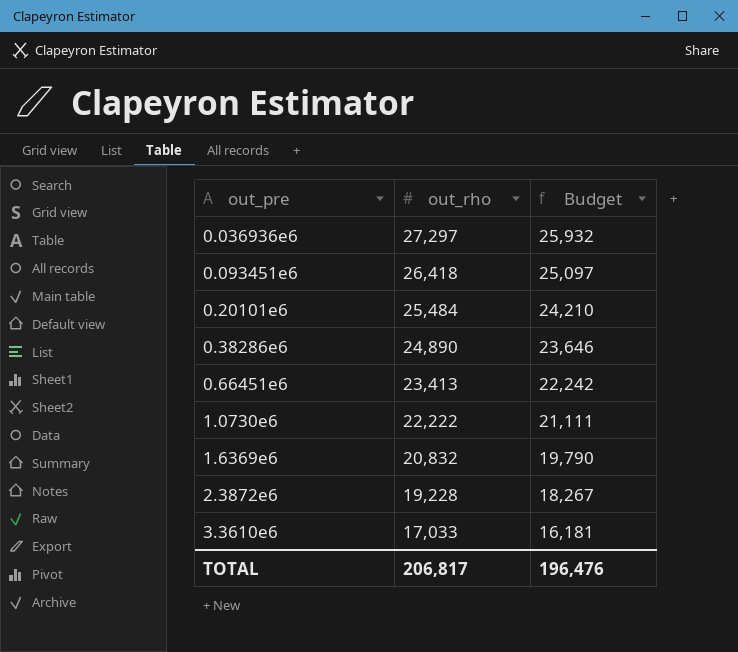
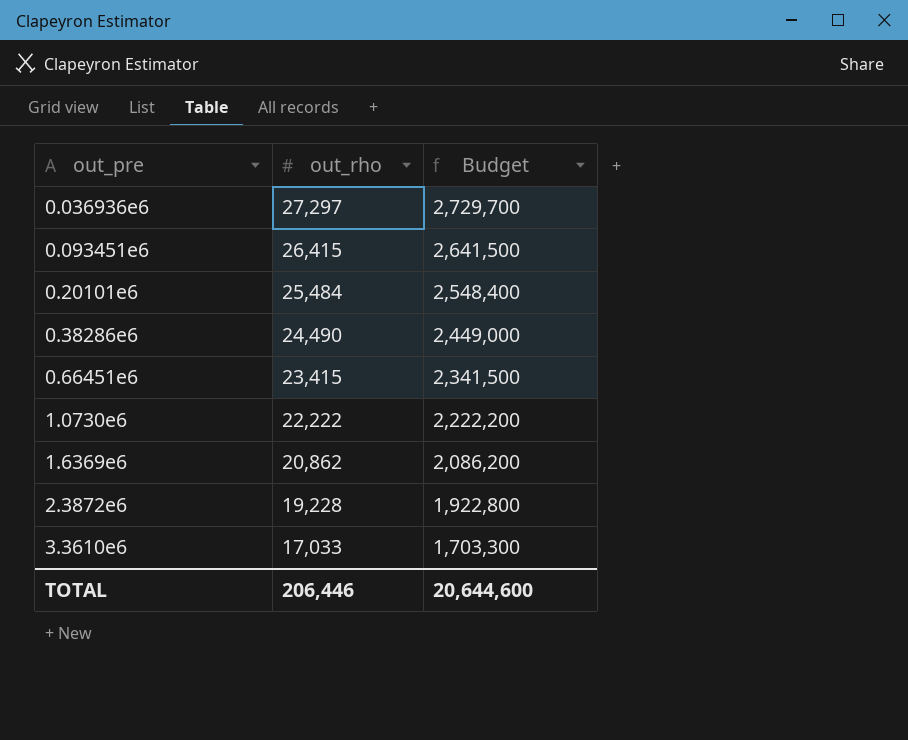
column Budget | formula: [out_rho] * 0.95 -> [out_rho] * 100
0.093451e6 | out_rho: 26,418 -> 26,415
0.38286e6 | out_rho: 24,890 -> 24,490
0.66451e6 | out_rho: 23,413 -> 23,415
1.6369e6 | out_rho: 20,832 -> 20,862
TOTAL | out_rho: 206,817 -> 206,446
TOTAL | Budget: 196,476 -> 20,644,600

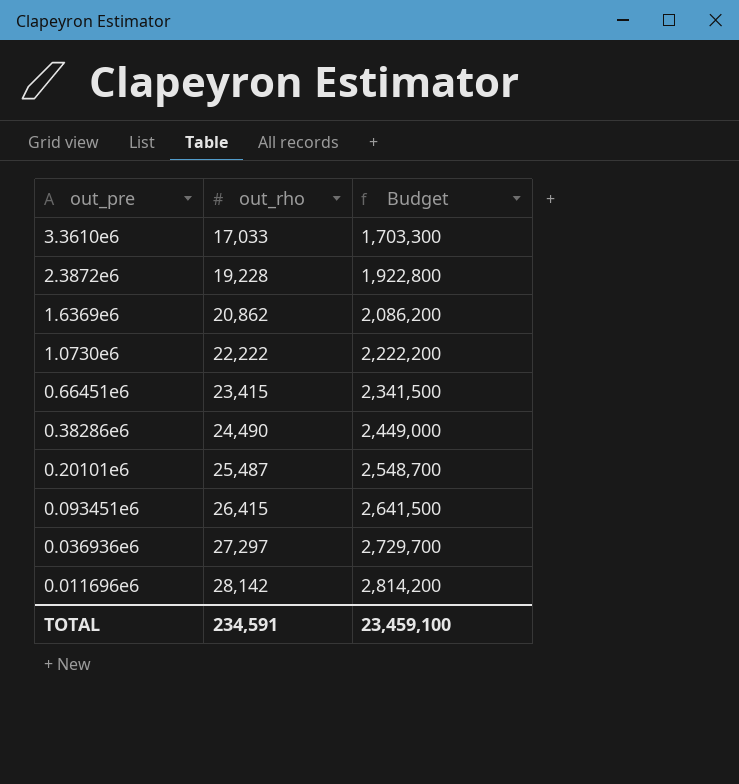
row order: out_rho descending -> out_rho ascending
0.20101e6 | out_rho: 25,484 -> 25,487
0.20101e6 | Budget: 2,548,400 -> 2,548,700
row 0.011696e6: none -> 28,142 | 2,814,200
TOTAL | out_rho: 206,446 -> 234,591
TOTAL | Budget: 20,644,600 -> 23,459,100

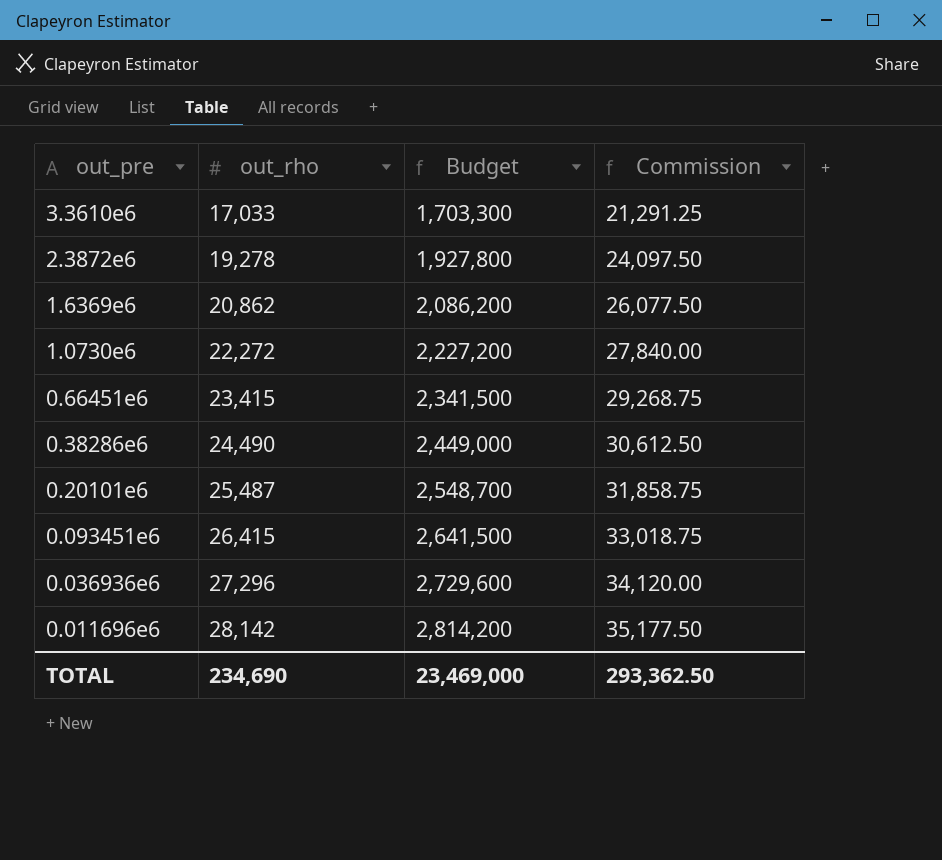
column Commission | formula: none -> [out_rho] * 1.25
2.3872e6 | out_rho: 19,228 -> 19,278
2.3872e6 | Budget: 1,922,800 -> 1,927,800
1.0730e6 | out_rho: 22,222 -> 22,272
1.0730e6 | Budget: 2,222,200 -> 2,227,200
0.036936e6 | out_rho: 27,297 -> 27,296
0.036936e6 | Budget: 2,729,700 -> 2,729,600
TOTAL | out_rho: 234,591 -> 234,690
TOTAL | Budget: 23,459,100 -> 23,469,000

